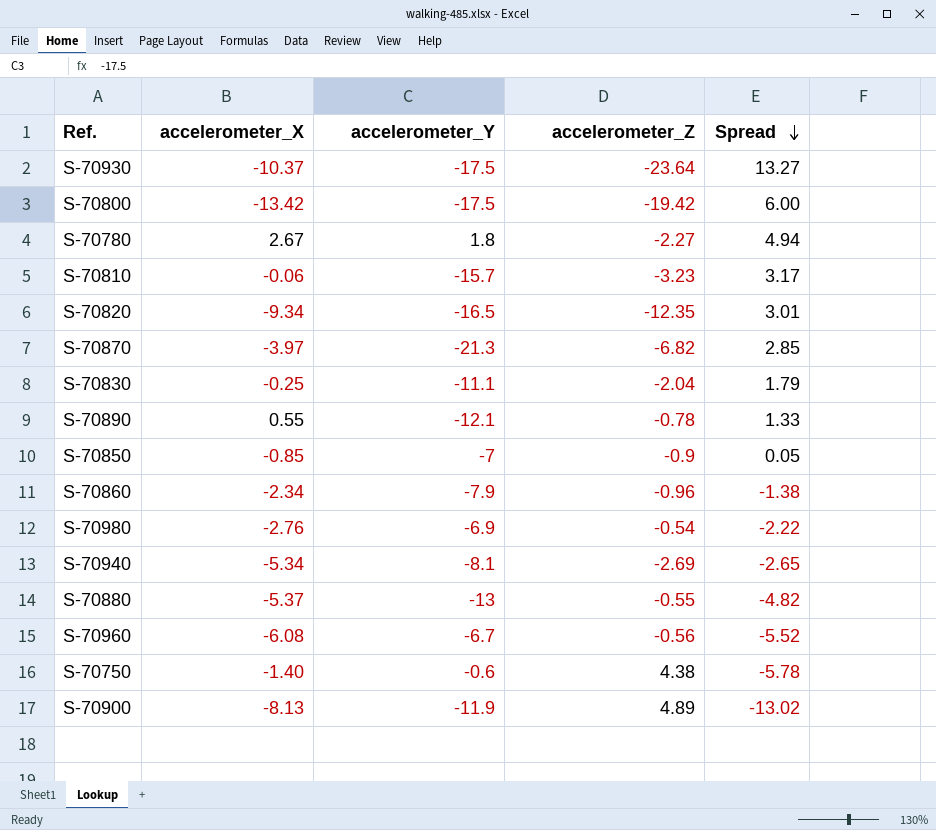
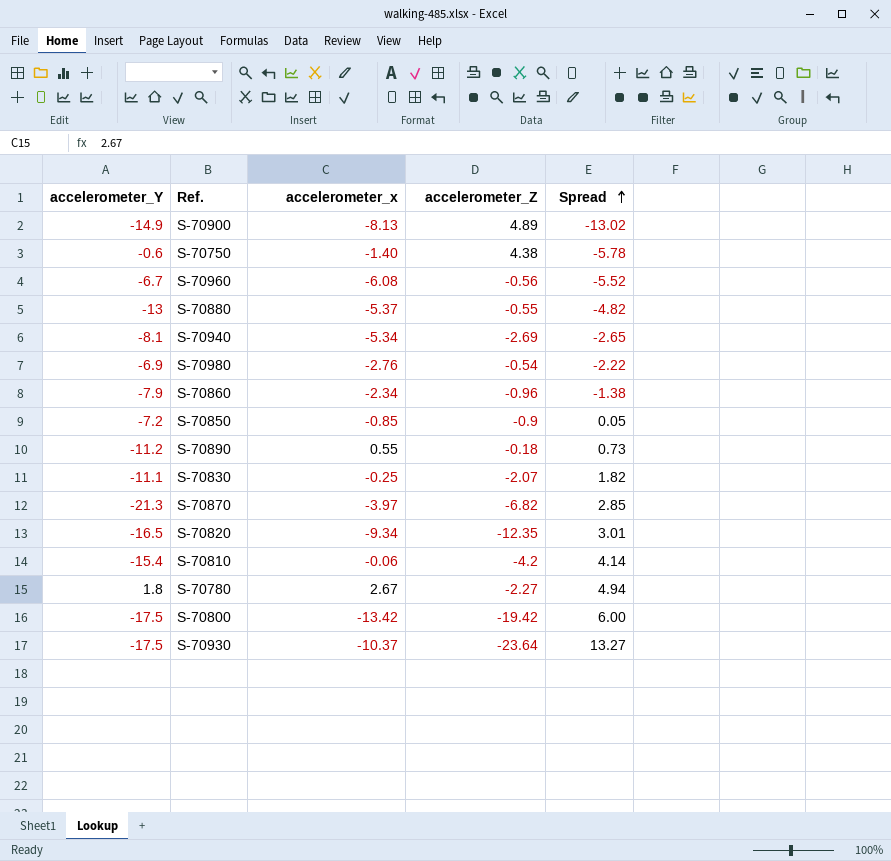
row order: Spread descending -> Spread ascending
column accelerometer_Y | position: 3 -> 1
column name: accelerometer_X -> accelerometer_x
S-70900 | accelerometer_Y: -11.9 -> -14.9
S-70850 | accelerometer_Y: -7 -> -7.2
S-70890 | accelerometer_Y: -12.1 -> -11.2
S-70890 | accelerometer_Z: -0.78 -> -0.18
S-70890 | Spread: 1.33 -> 0.73
S-70830 | accelerometer_Z: -2.04 -> -2.07
S-70830 | Spread: 1.79 -> 1.82
S-70810 | accelerometer_Y: -15.7 -> -15.4
S-70810 | accelerometer_Z: -3.23 -> -4.2
S-70810 | Spread: 3.17 -> 4.14

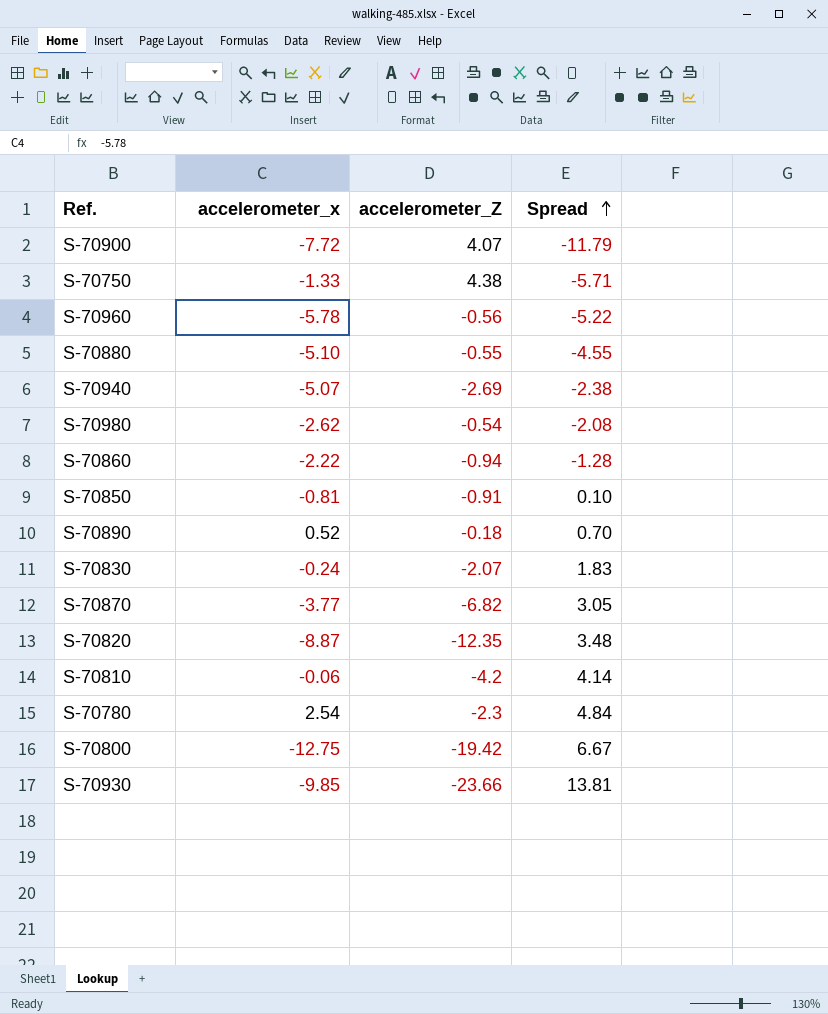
column accelerometer_Y | position: 1 -> none
S-70900 | accelerometer_x: -8.13 -> -7.72
S-70900 | accelerometer_Z: 4.89 -> 4.07
S-70900 | Spread: -13.02 -> -11.79
S-70750 | accelerometer_x: -1.40 -> -1.33
S-70750 | Spread: -5.78 -> -5.71
S-70960 | accelerometer_x: -6.08 -> -5.78
S-70960 | Spread: -5.52 -> -5.22
S-70880 | accelerometer_x: -5.37 -> -5.10
S-70880 | Spread: -4.82 -> -4.55
S-70940 | accelerometer_x: -5.34 -> -5.07
S-70940 | Spread: -2.65 -> -2.38
S-70980 | accelerometer_x: -2.76 -> -2.62
S-70980 | Spread: -2.22 -> -2.08
S-70860 | accelerometer_x: -2.34 -> -2.22
S-70860 | accelerometer_Z: -0.96 -> -0.94
S-70860 | Spread: -1.38 -> -1.28
S-70850 | accelerometer_x: -0.85 -> -0.81
S-70850 | accelerometer_Z: -0.9 -> -0.91
S-70850 | Spread: 0.05 -> 0.10
S-70890 | accelerometer_x: 0.55 -> 0.52
S-70890 | Spread: 0.73 -> 0.70
S-70830 | accelerometer_x: -0.25 -> -0.24
S-70830 | Spread: 1.82 -> 1.83
S-70870 | accelerometer_x: -3.97 -> -3.77
S-70870 | Spread: 2.85 -> 3.05
S-70820 | accelerometer_x: -9.34 -> -8.87
S-70820 | Spread: 3.01 -> 3.48
S-70780 | accelerometer_x: 2.67 -> 2.54
S-70780 | accelerometer_Z: -2.27 -> -2.3
S-70780 | Spread: 4.94 -> 4.84
S-70800 | accelerometer_x: -13.42 -> -12.75
S-70800 | Spread: 6.00 -> 6.67
S-70930 | accelerometer_x: -10.37 -> -9.85
S-70930 | accelerometer_Z: -23.64 -> -23.66
S-70930 | Spread: 13.27 -> 13.81

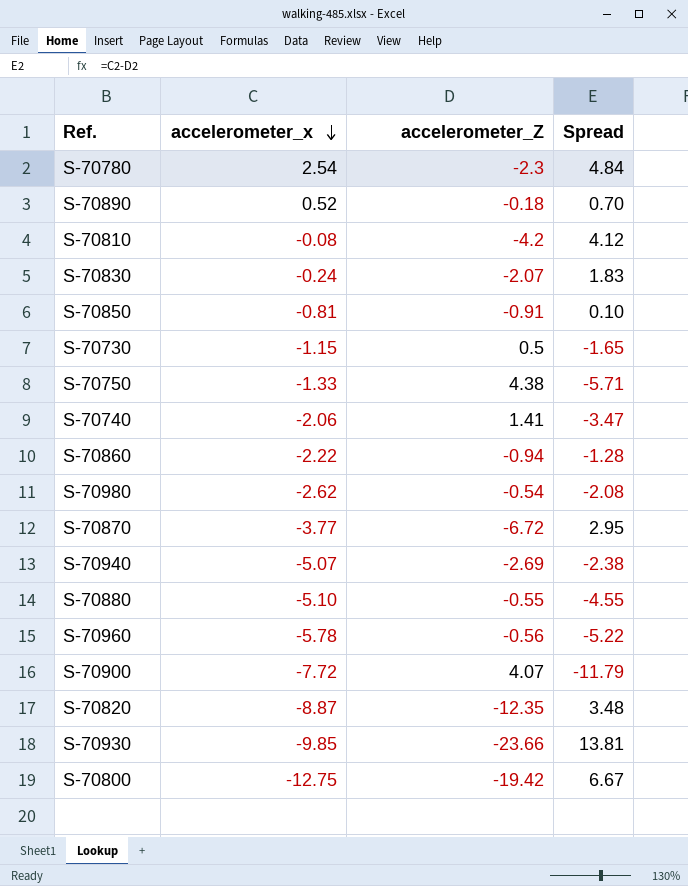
row order: Spread ascending -> accelerometer_x descending
S-70810 | accelerometer_x: -0.06 -> -0.08
S-70810 | Spread: 4.14 -> 4.12
row S-70730: none -> -1.15 | 0.5 | -1.65
row S-70740: none -> -2.06 | 1.41 | -3.47
S-70870 | accelerometer_Z: -6.82 -> -6.72
S-70870 | Spread: 3.05 -> 2.95

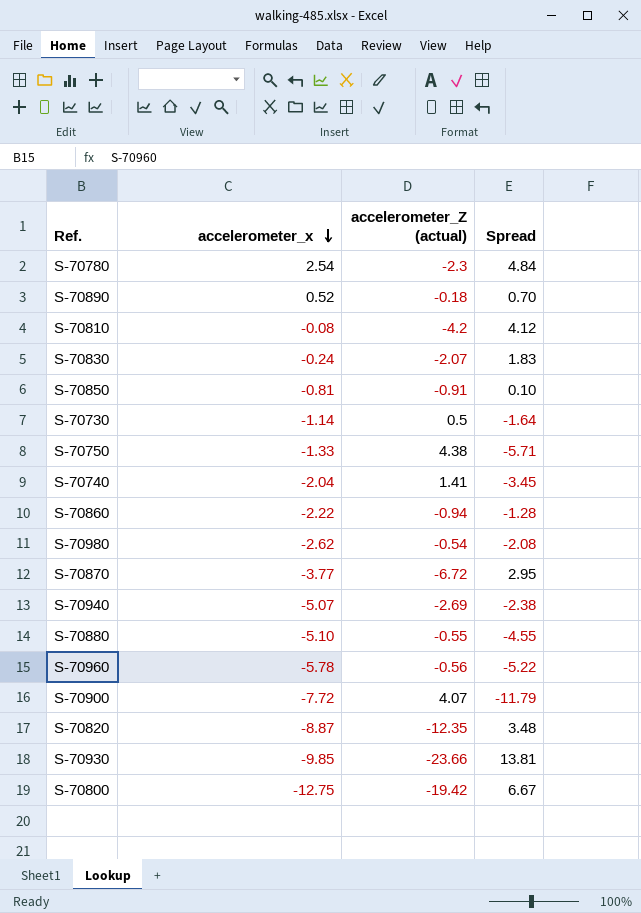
column name: accelerometer_Z -> accelerometer_Z (actual)
S-70730 | accelerometer_x: -1.15 -> -1.14
S-70730 | Spread: -1.65 -> -1.64
S-70740 | accelerometer_x: -2.06 -> -2.04
S-70740 | Spread: -3.47 -> -3.45

